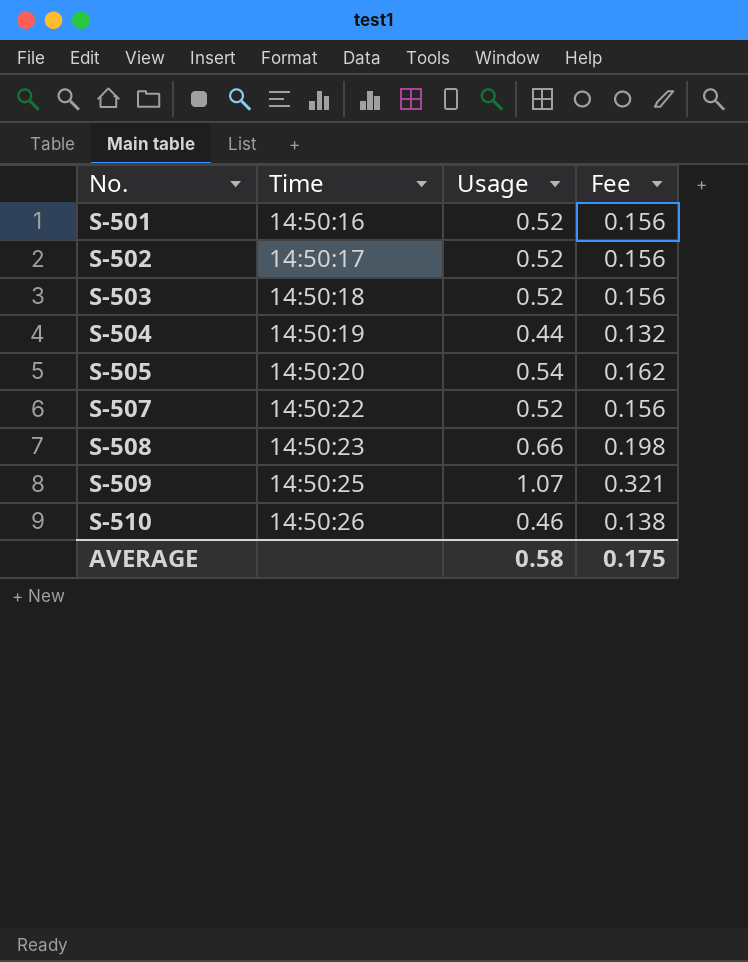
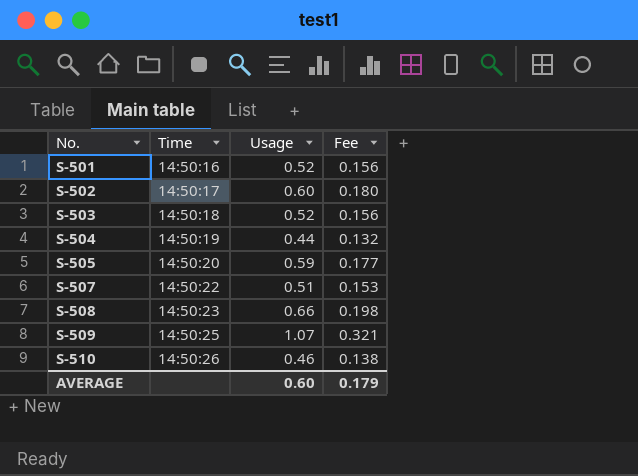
S-502 | Usage: 0.52 -> 0.60
S-502 | Fee: 0.156 -> 0.180
S-505 | Usage: 0.54 -> 0.59
S-505 | Fee: 0.162 -> 0.177
S-507 | Usage: 0.52 -> 0.51
S-507 | Fee: 0.156 -> 0.153
AVERAGE | Usage: 0.58 -> 0.60
AVERAGE | Fee: 0.175 -> 0.179

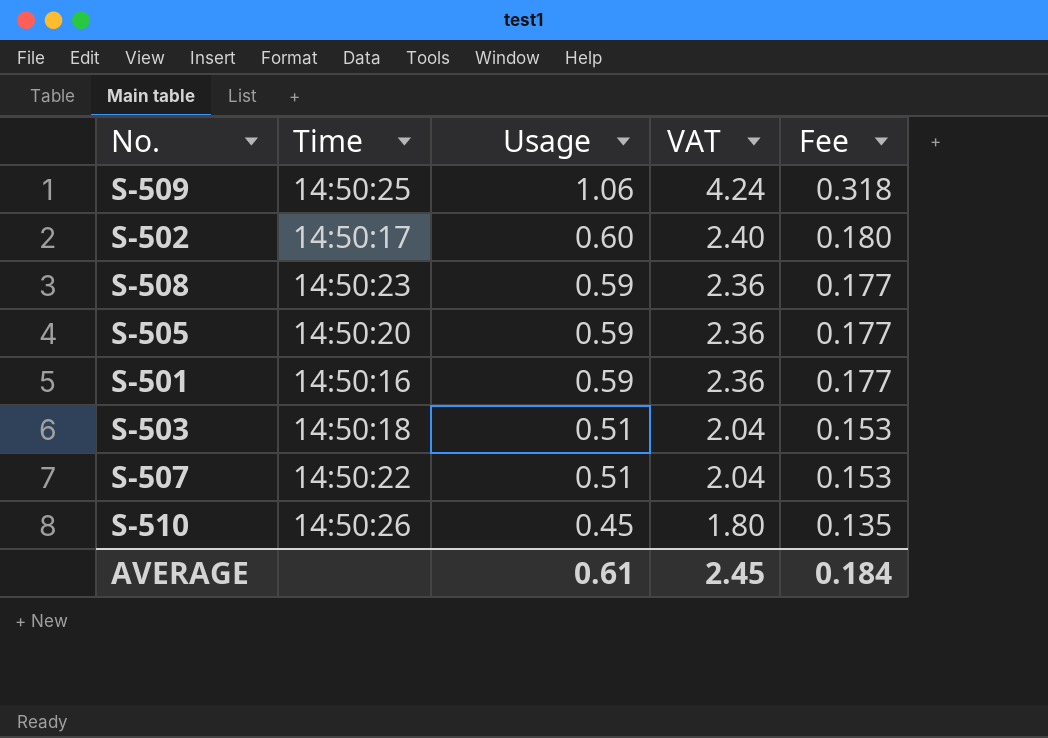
row order: No. ascending -> Usage descending
column VAT | formula: none -> [Usage] * 4
row S-504: 14:50:19 | 0.44 | 0.132 -> none
S-509 | Usage: 1.07 -> 1.06
S-509 | Fee: 0.321 -> 0.318
S-508 | Usage: 0.66 -> 0.59
S-508 | Fee: 0.198 -> 0.177
S-501 | Usage: 0.52 -> 0.59
S-501 | Fee: 0.156 -> 0.177
S-503 | Usage: 0.52 -> 0.51
S-503 | Fee: 0.156 -> 0.153
S-510 | Usage: 0.46 -> 0.45
S-510 | Fee: 0.138 -> 0.135
AVERAGE | Usage: 0.60 -> 0.61
AVERAGE | Fee: 0.179 -> 0.184

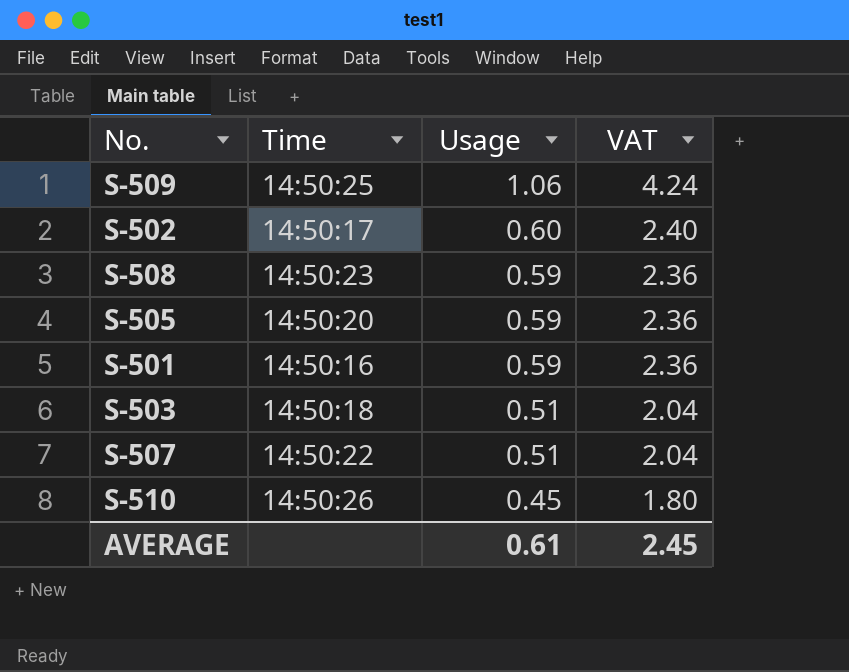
column Fee | formula: [Usage] * 0.3 -> none

